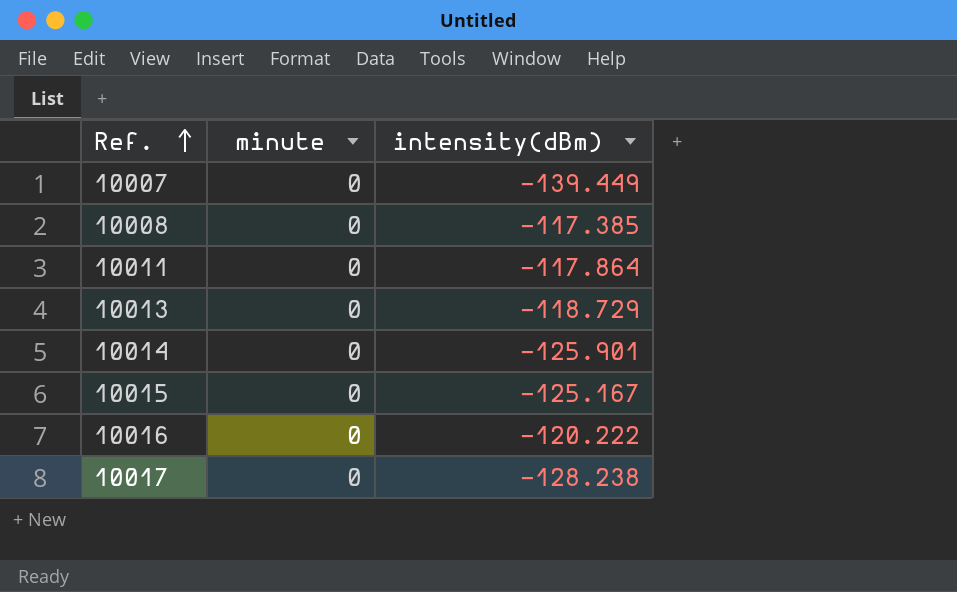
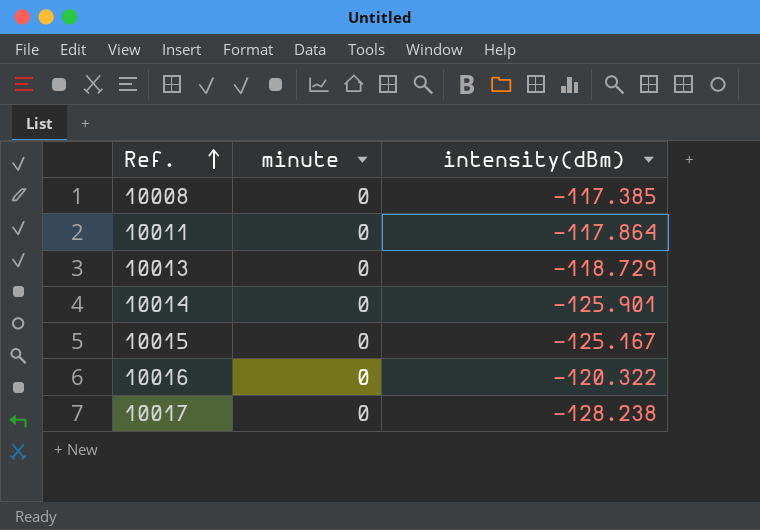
row 10007: 0 | -139.449 -> none
10016 | intensity(dBm): -120.222 -> -120.322

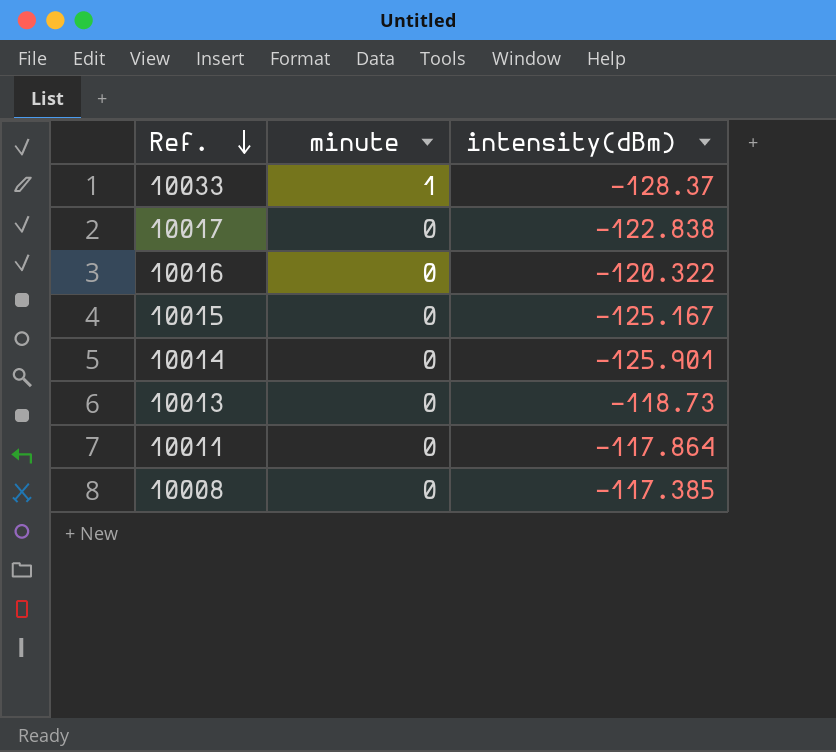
row order: Ref. ascending -> Ref. descending
row 10033: none -> 1 | -128.37
10017 | intensity(dBm): -128.238 -> -122.838
10013 | intensity(dBm): -118.729 -> -118.73

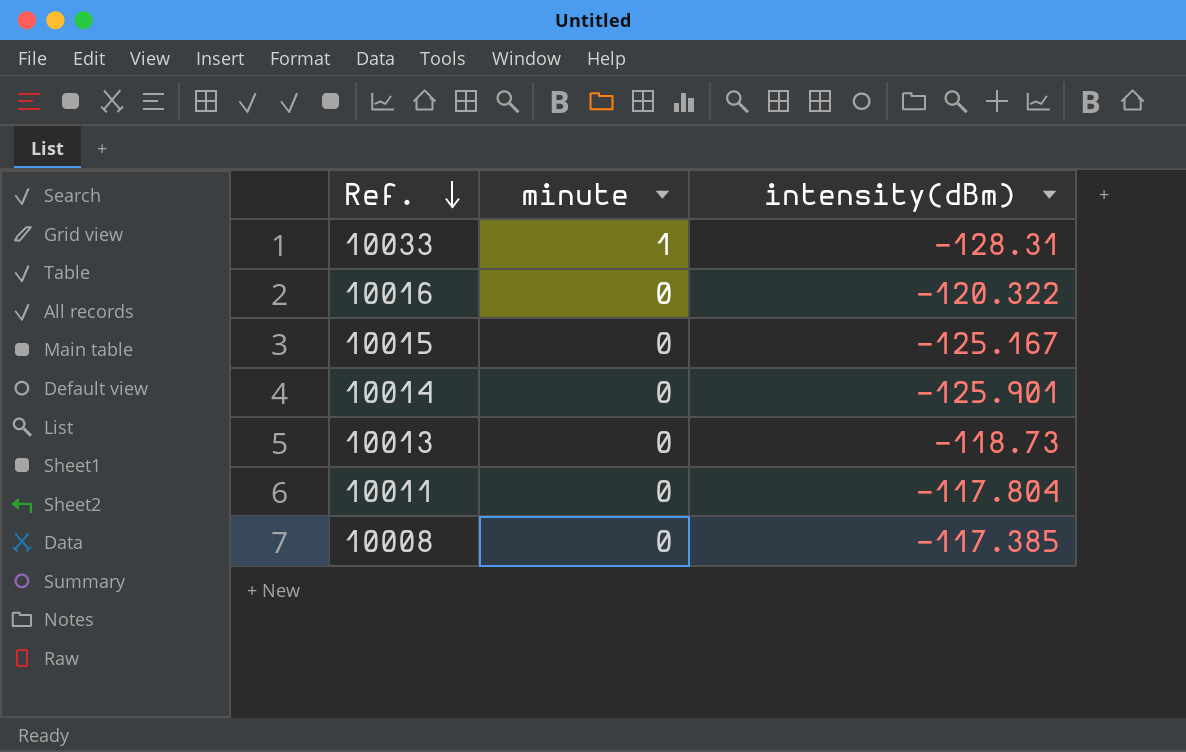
row 10017: 0 | -122.838 -> none
10033 | intensity(dBm): -128.37 -> -128.31
10011 | intensity(dBm): -117.864 -> -117.804

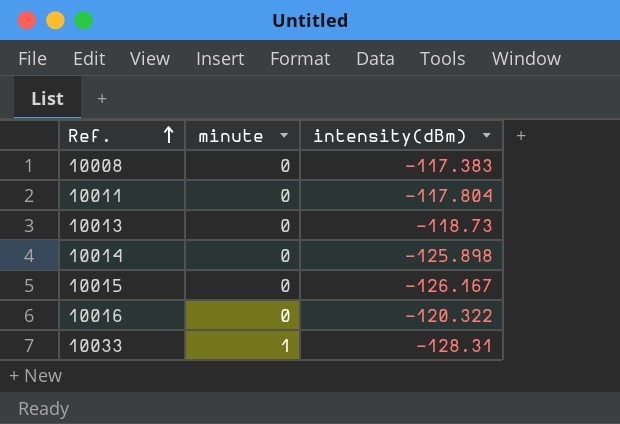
row order: Ref. descending -> Ref. ascending
10008 | intensity(dBm): -117.385 -> -117.383
10014 | intensity(dBm): -125.901 -> -125.898
10015 | intensity(dBm): -125.167 -> -126.167

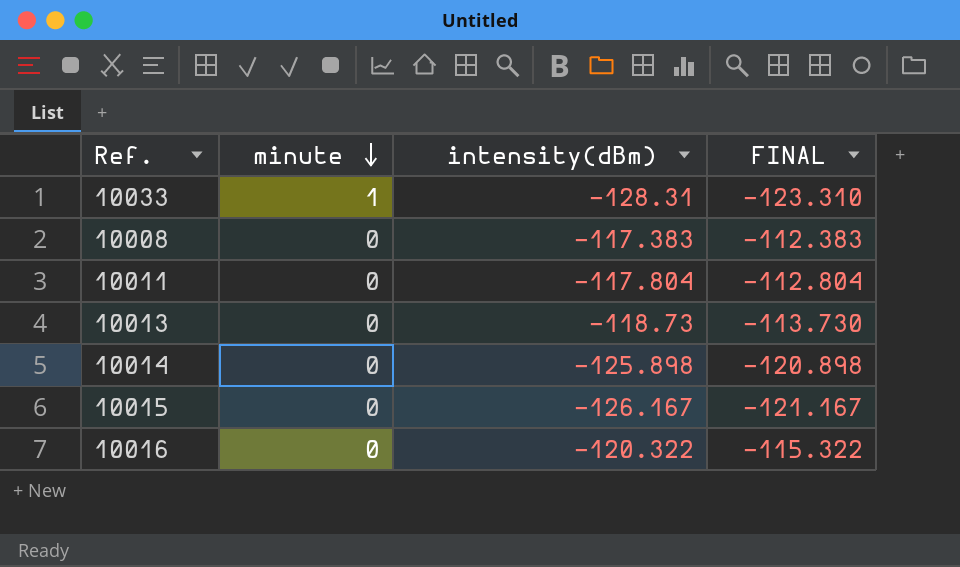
row order: Ref. ascending -> minute descending
column FINAL | formula: none -> [intensity(dBm)] + 5

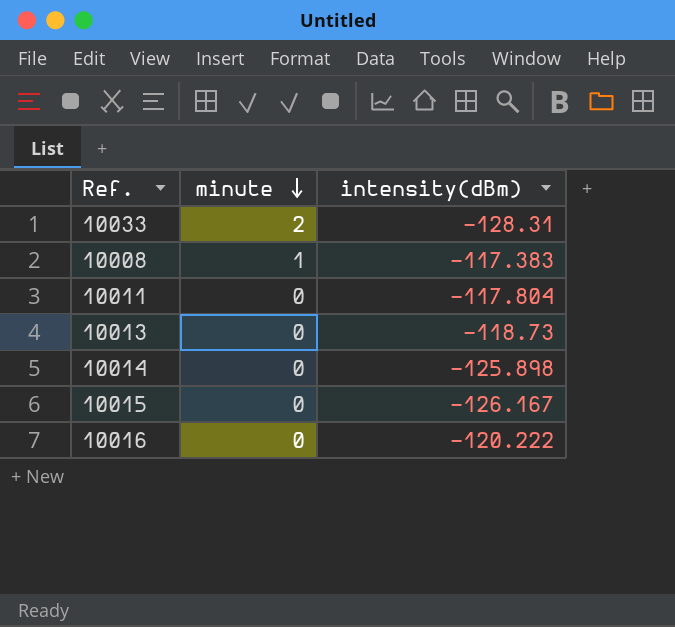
column FINAL | formula: [intensity(dBm)] + 5 -> none
10033 | minute: 1 -> 2
10008 | minute: 0 -> 1
10016 | intensity(dBm): -120.322 -> -120.222

